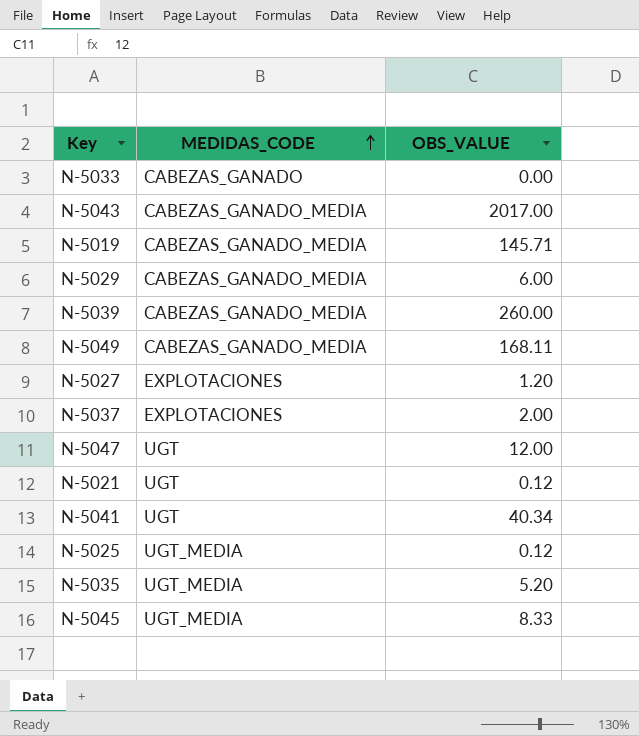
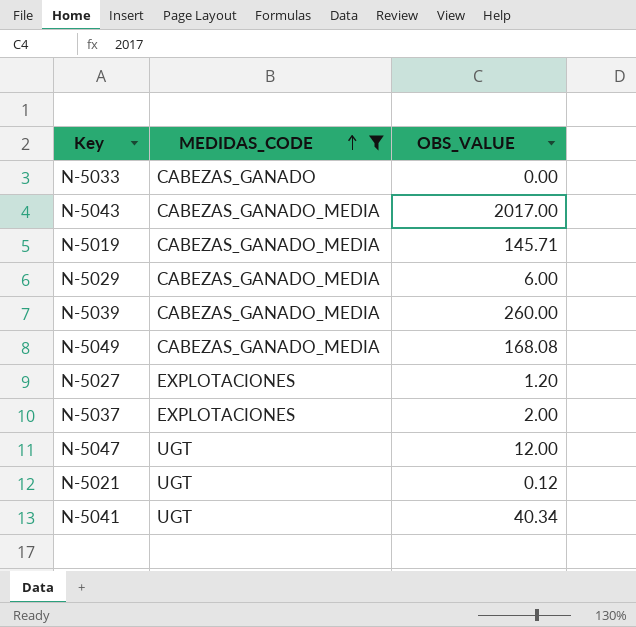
filter: none -> MEDIDAS_CODE != UGT_MEDIA
N-5049 | OBS_VALUE: 168.11 -> 168.08

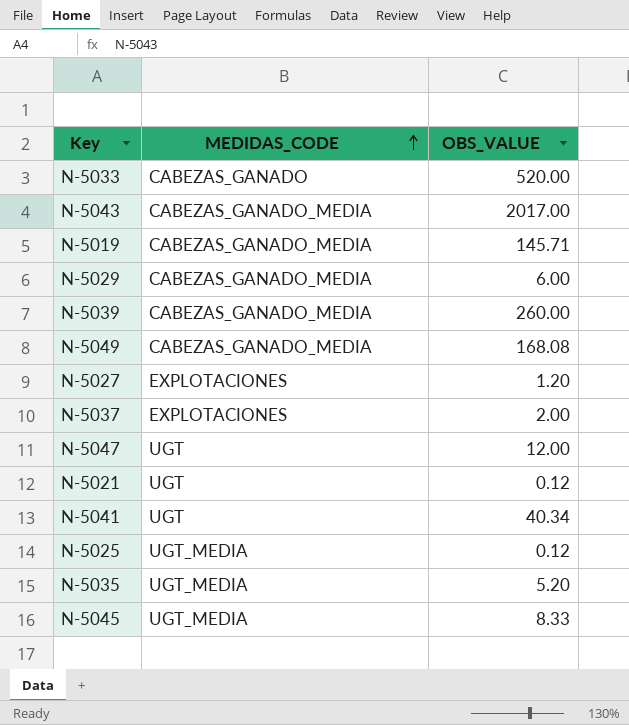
filter: MEDIDAS_CODE != UGT_MEDIA -> none
N-5033 | OBS_VALUE: 0.00 -> 520.00

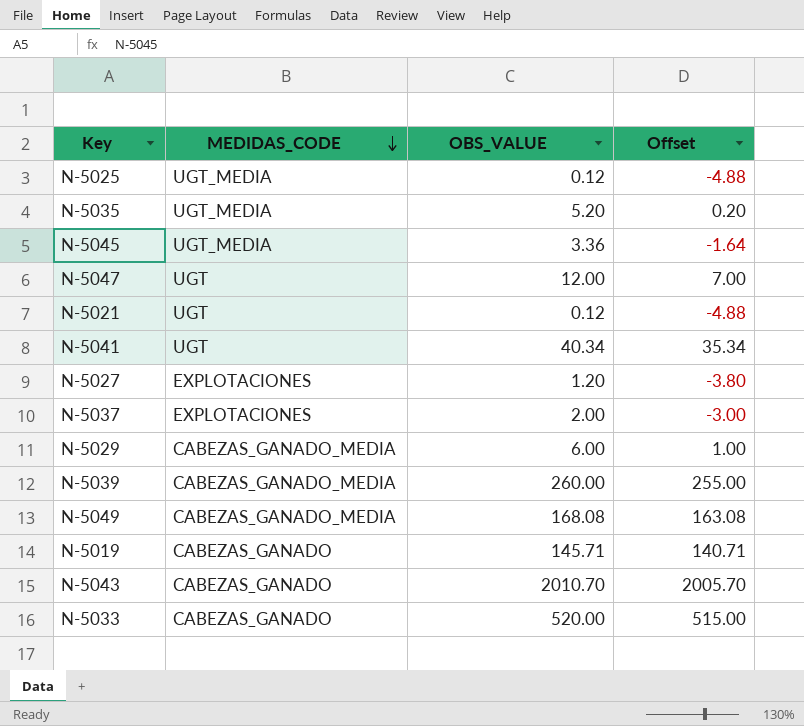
row order: MEDIDAS_CODE ascending -> MEDIDAS_CODE descending
column Offset | formula: none -> [OBS_VALUE] - 5
N-5045 | OBS_VALUE: 8.33 -> 3.36
N-5019 | MEDIDAS_CODE: CABEZAS_GANADO_MEDIA -> CABEZAS_GANADO
N-5043 | MEDIDAS_CODE: CABEZAS_GANADO_MEDIA -> CABEZAS_GANADO
N-5043 | OBS_VALUE: 2017.00 -> 2010.70

